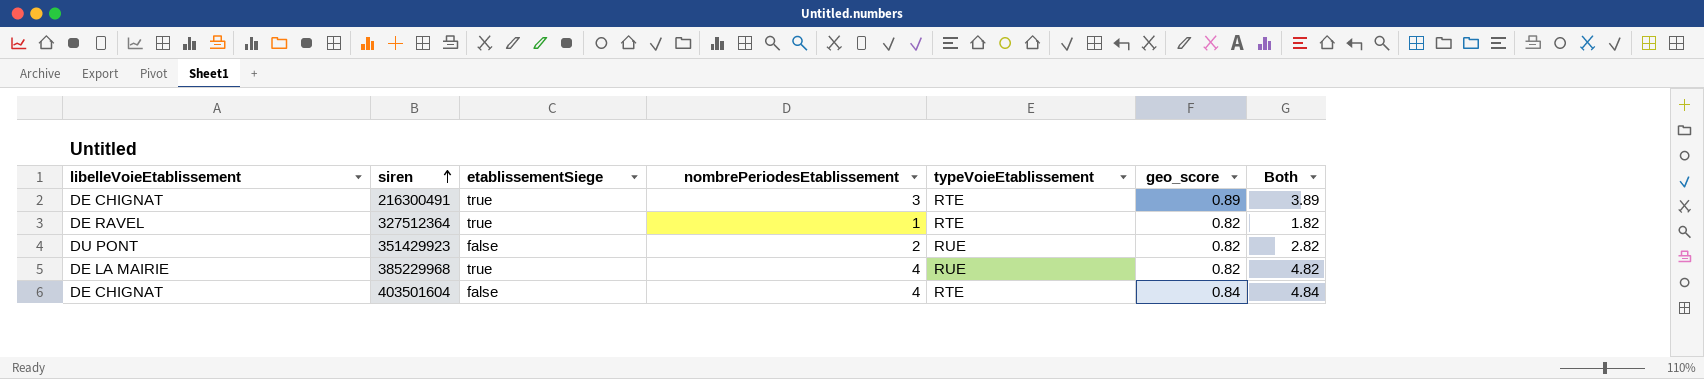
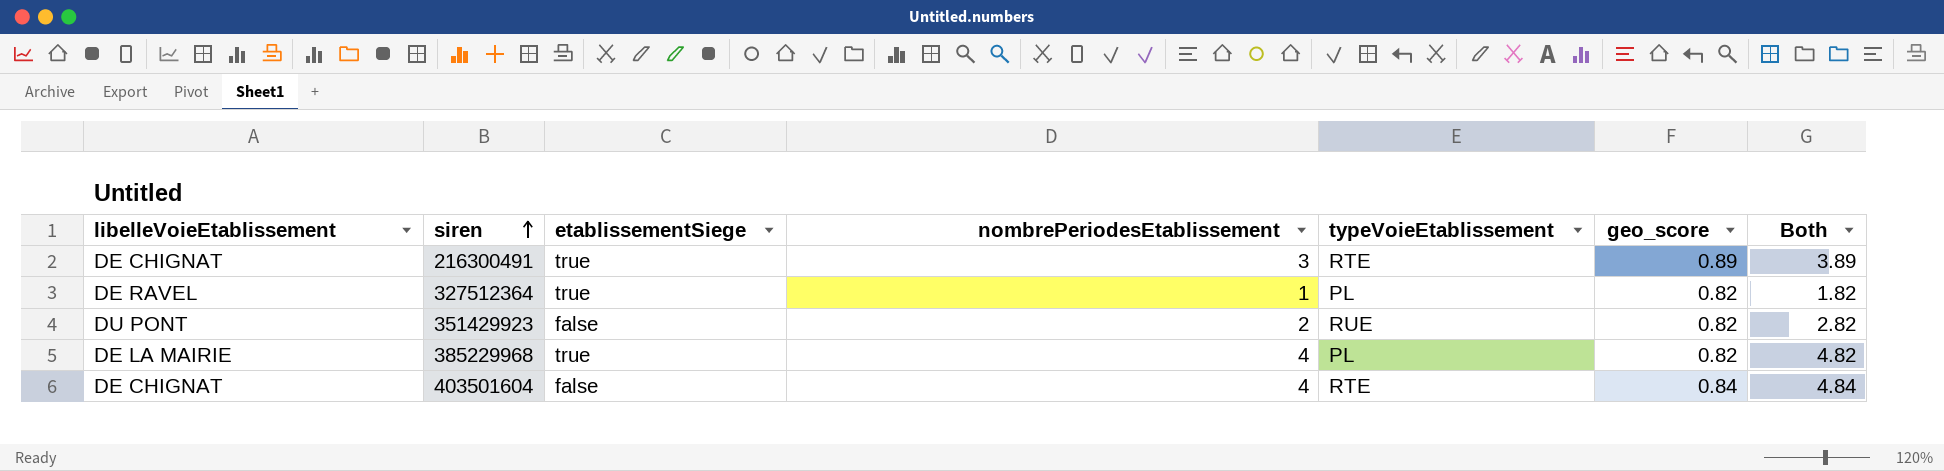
327512364 | typeVoieEtablissement: RTE -> PL
385229968 | typeVoieEtablissement: RUE -> PL

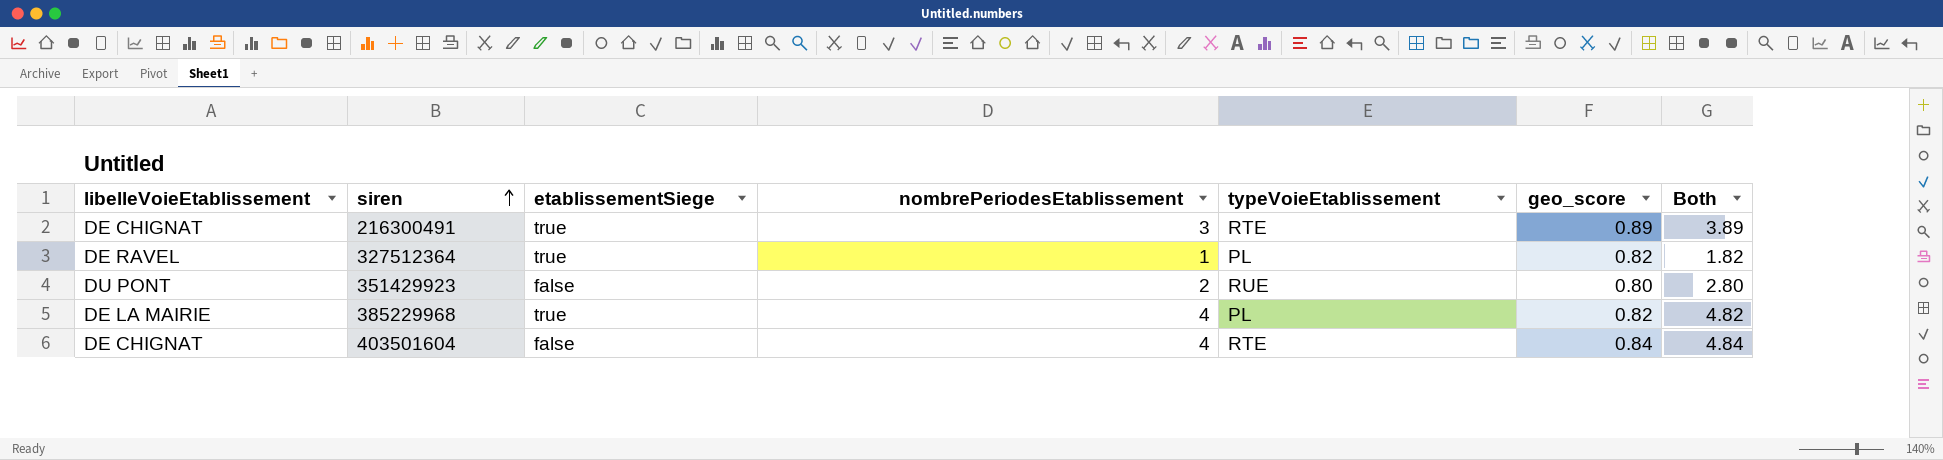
351429923 | geo_score: 0.82 -> 0.80
351429923 | Both: 2.82 -> 2.80

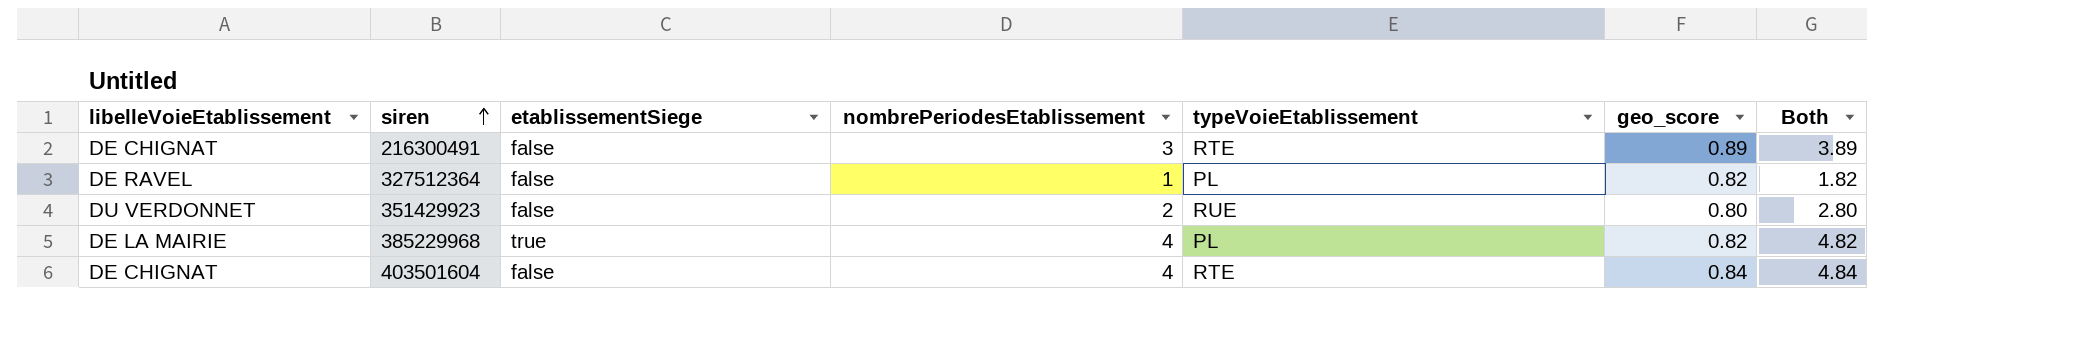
216300491 | etablissementSiege: true -> false
327512364 | etablissementSiege: true -> false
351429923 | libelleVoieEtablissement: DU PONT -> DU VERDONNET

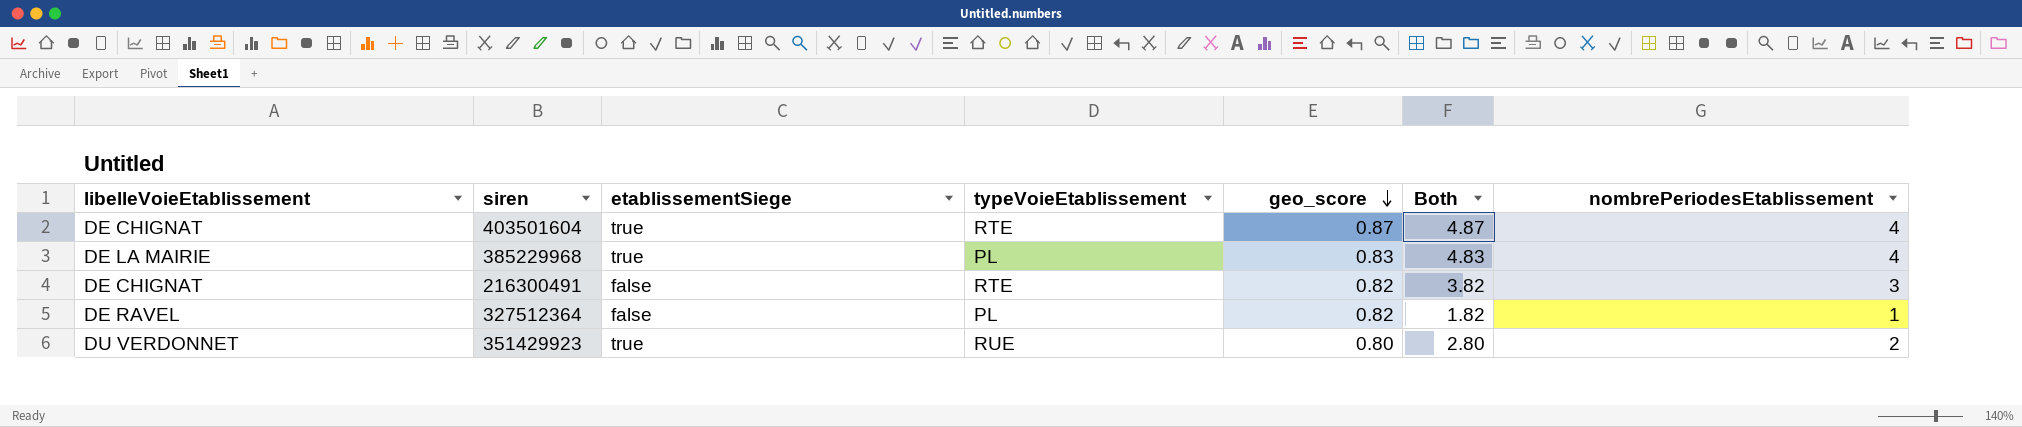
row order: siren ascending -> geo_score descending
column nombrePeriodesEtablissement | position: 4 -> 7
403501604 | etablissementSiege: false -> true
403501604 | geo_score: 0.84 -> 0.87
403501604 | Both: 4.84 -> 4.87
385229968 | geo_score: 0.82 -> 0.83
385229968 | Both: 4.82 -> 4.83
216300491 | geo_score: 0.89 -> 0.82
216300491 | Both: 3.89 -> 3.82
351429923 | etablissementSiege: false -> true

